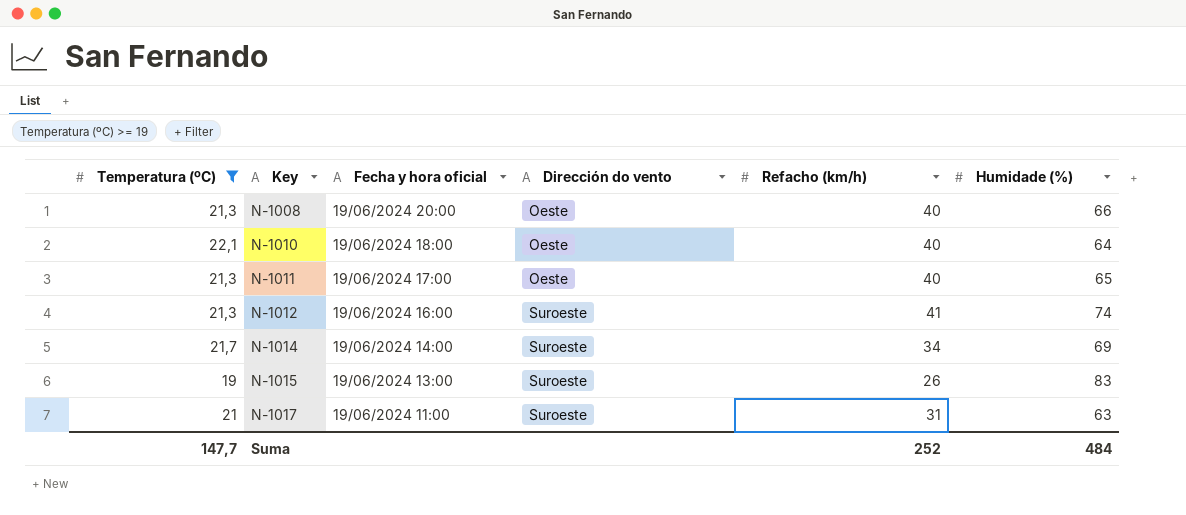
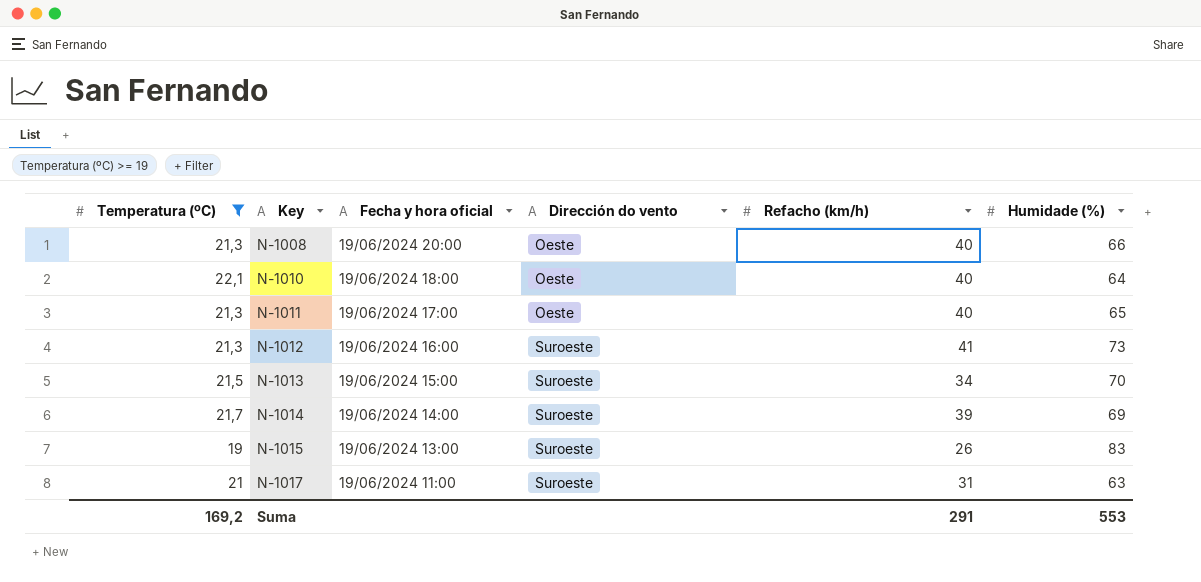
N-1012 | Humidade (%): 74 -> 73
row N-1013: none -> 21,5 | 19/06/2024 15:00 | Suroeste | 34 | 70
N-1014 | Refacho (km/h): 34 -> 39
Suma | Temperatura (ºC): 147,7 -> 169,2
Suma | Refacho (km/h): 252 -> 291
Suma | Humidade (%): 484 -> 553

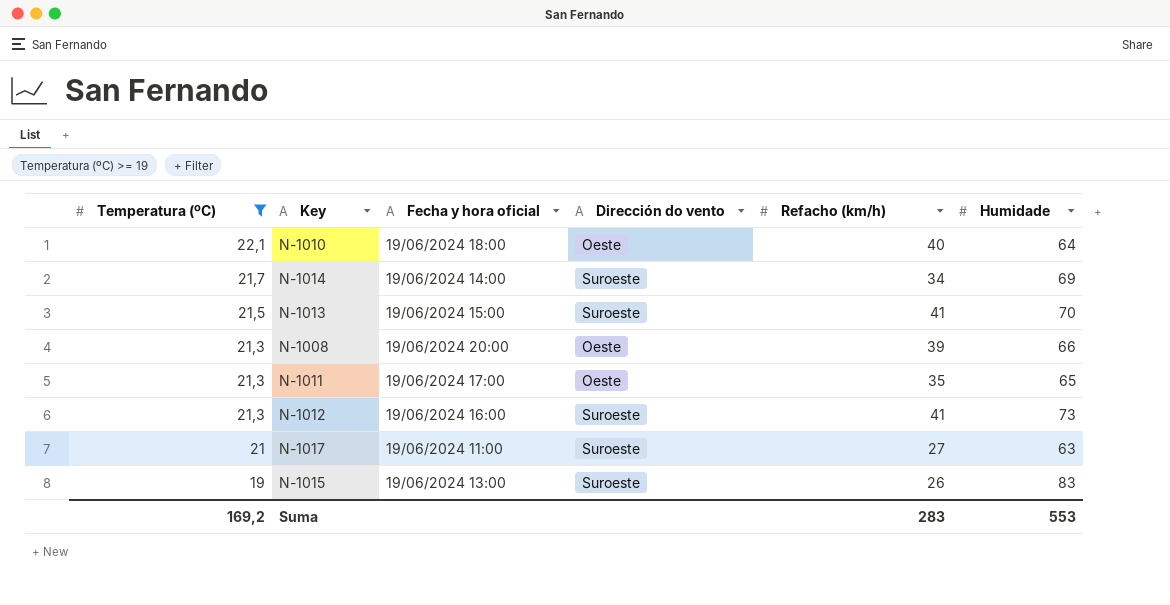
row order: Key ascending -> Temperatura (ºC) descending
column name: Humidade (%) -> Humidade
N-1014 | Refacho (km/h): 39 -> 34
N-1013 | Refacho (km/h): 34 -> 41
N-1008 | Refacho (km/h): 40 -> 39
N-1011 | Refacho (km/h): 40 -> 35
N-1017 | Refacho (km/h): 31 -> 27
Suma | Refacho (km/h): 291 -> 283

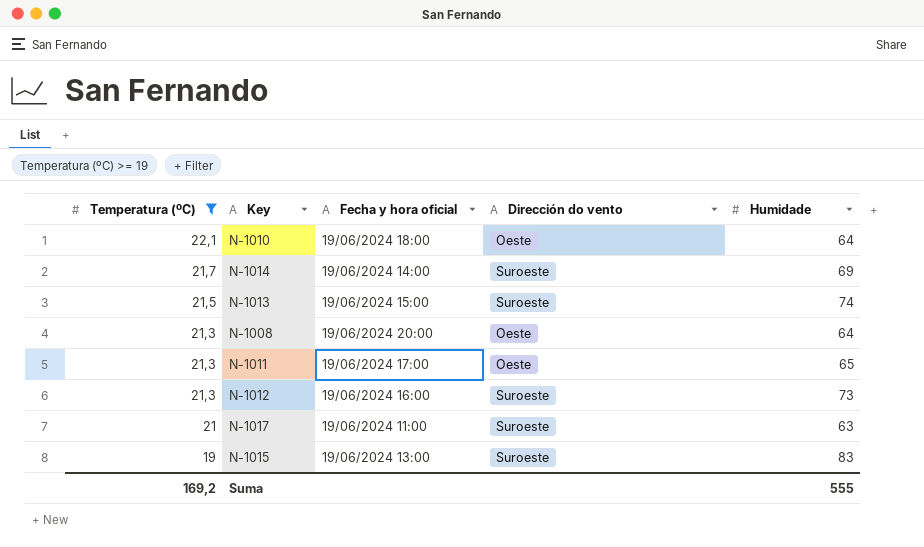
column Refacho (km/h) | position: 5 -> none
N-1013 | Humidade: 70 -> 74
N-1008 | Humidade: 66 -> 64
Suma | Humidade: 553 -> 555

